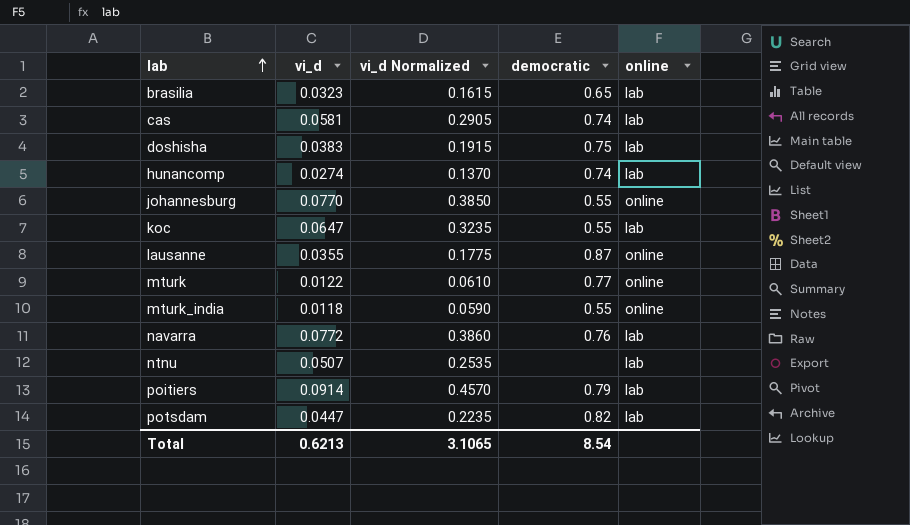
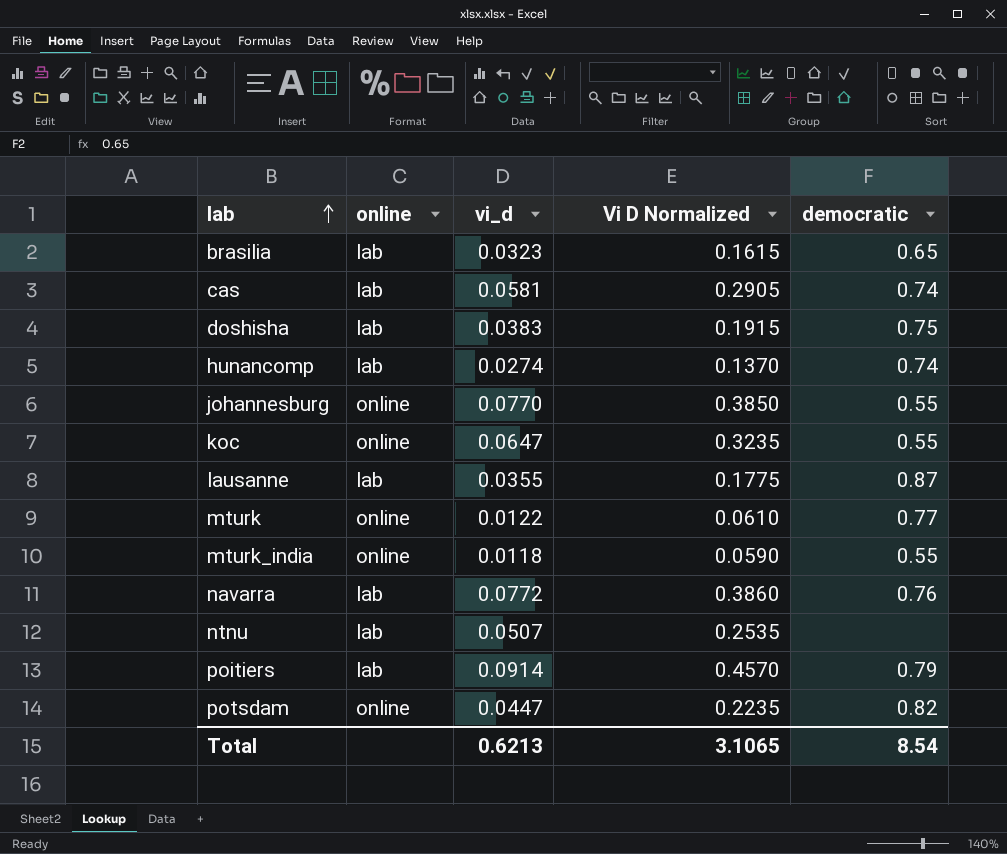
column online | position: 5 -> 2
column name: vi_d Normalized -> Vi D Normalized
koc | online: lab -> online
lausanne | online: online -> lab
potsdam | online: lab -> online

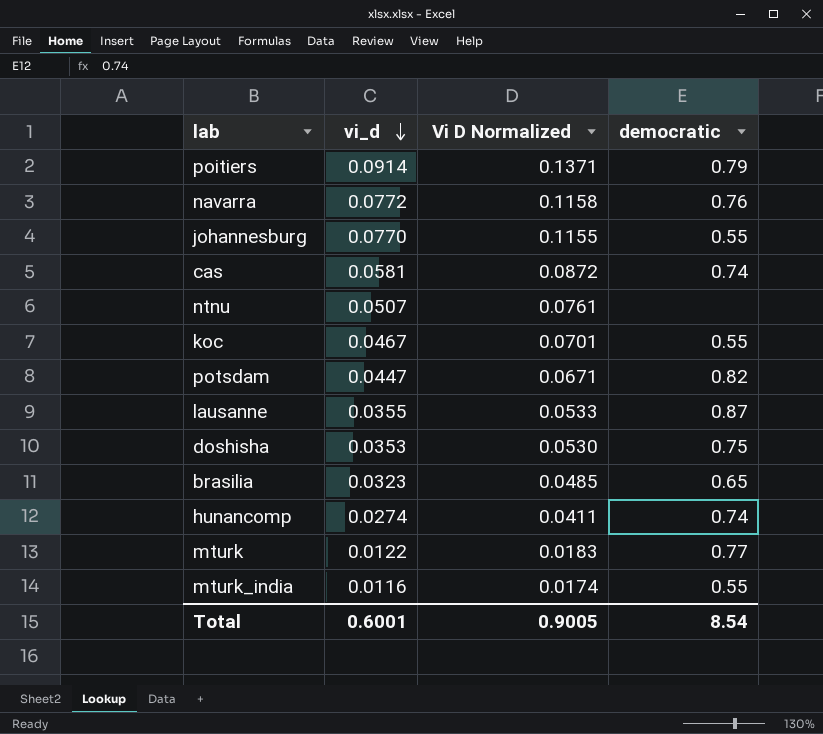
row order: lab ascending -> vi_d descending
column online | position: 2 -> none
column Vi D Normalized | formula: [vi_d] * 5 -> [vi_d] * 1.5
koc | vi_d: 0.0647 -> 0.0467
doshisha | vi_d: 0.0383 -> 0.0353
mturk_india | vi_d: 0.0118 -> 0.0116
Total | vi_d: 0.6213 -> 0.6001
Total | Vi D Normalized: 3.1065 -> 0.9005

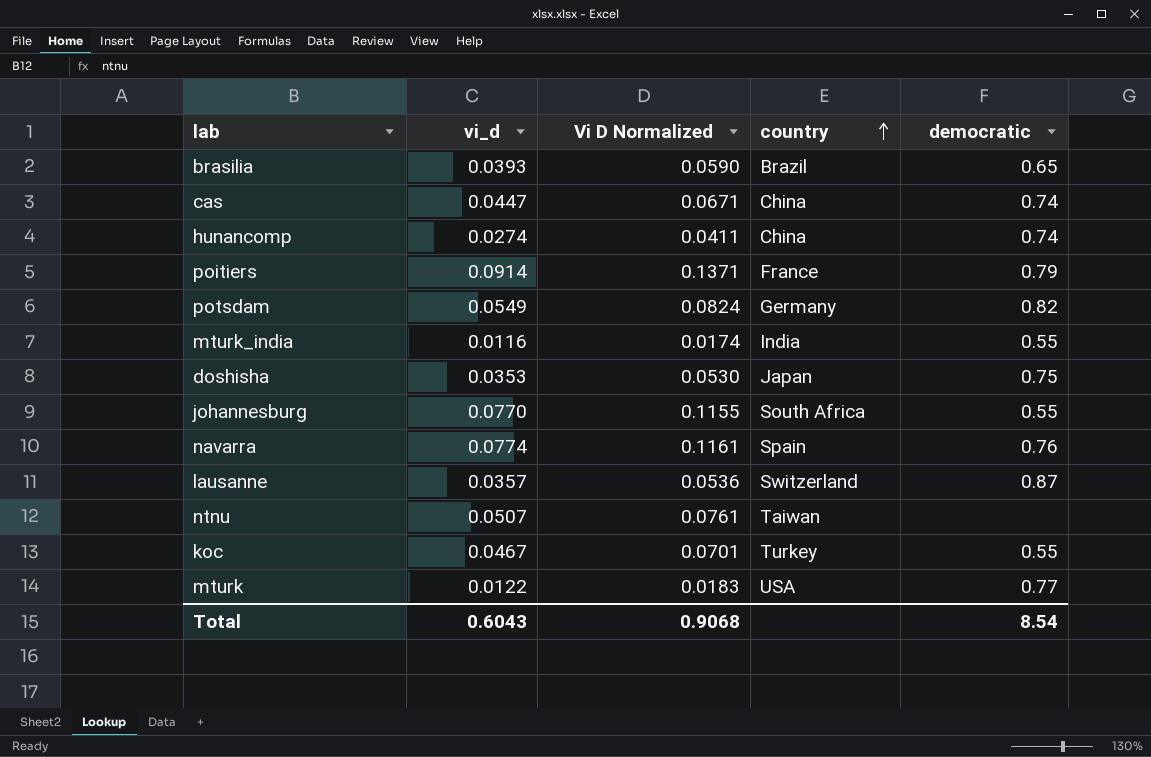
row order: vi_d descending -> country ascending
column country | position: none -> 4
brasilia | vi_d: 0.0323 -> 0.0393
brasilia | Vi D Normalized: 0.0485 -> 0.0590
cas | vi_d: 0.0581 -> 0.0447
cas | Vi D Normalized: 0.0872 -> 0.0671
potsdam | vi_d: 0.0447 -> 0.0549
potsdam | Vi D Normalized: 0.0671 -> 0.0824
navarra | vi_d: 0.0772 -> 0.0774
navarra | Vi D Normalized: 0.1158 -> 0.1161
lausanne | vi_d: 0.0355 -> 0.0357
lausanne | Vi D Normalized: 0.0533 -> 0.0536
Total | vi_d: 0.6001 -> 0.6043
Total | Vi D Normalized: 0.9005 -> 0.9068

